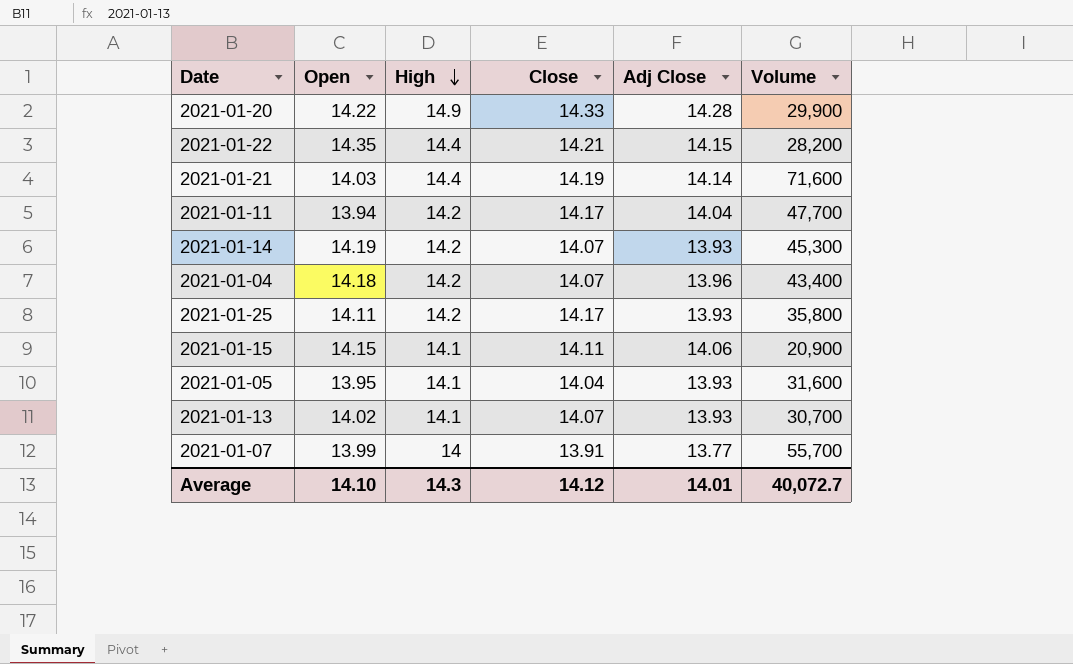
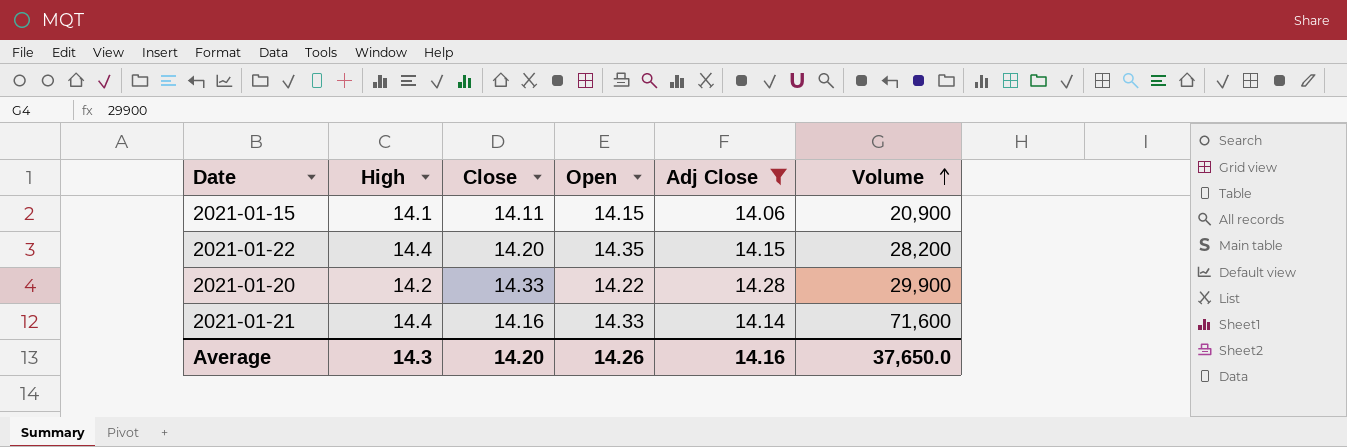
filter: none -> Adj Close >= 14.06
row order: High descending -> Volume ascending
column Open | position: 2 -> 4
2021-01-22 | Close: 14.21 -> 14.20
2021-01-20 | High: 14.9 -> 14.2
2021-01-21 | Close: 14.19 -> 14.16
2021-01-21 | Open: 14.03 -> 14.33
Average | Close: 14.12 -> 14.20
Average | Open: 14.10 -> 14.26
Average | Adj Close: 14.01 -> 14.16
Average | Volume: 40,072.7 -> 37,650.0

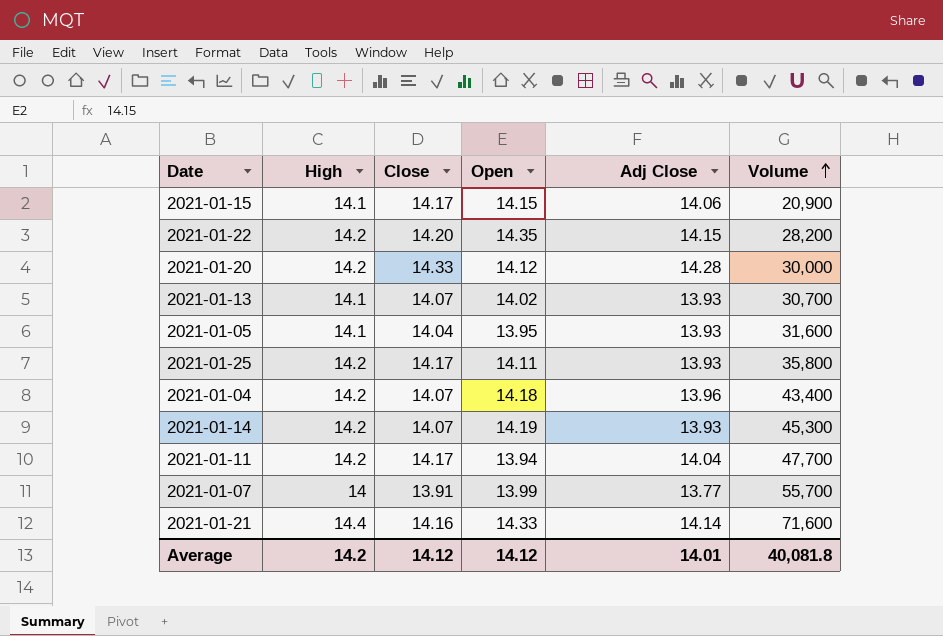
filter: Adj Close >= 14.06 -> none
2021-01-15 | Close: 14.11 -> 14.17
2021-01-22 | High: 14.4 -> 14.2
2021-01-20 | Open: 14.22 -> 14.12
2021-01-20 | Volume: 29,900 -> 30,000
Average | High: 14.3 -> 14.2
Average | Close: 14.20 -> 14.12
Average | Open: 14.26 -> 14.12
Average | Adj Close: 14.16 -> 14.01
Average | Volume: 37,650.0 -> 40,081.8

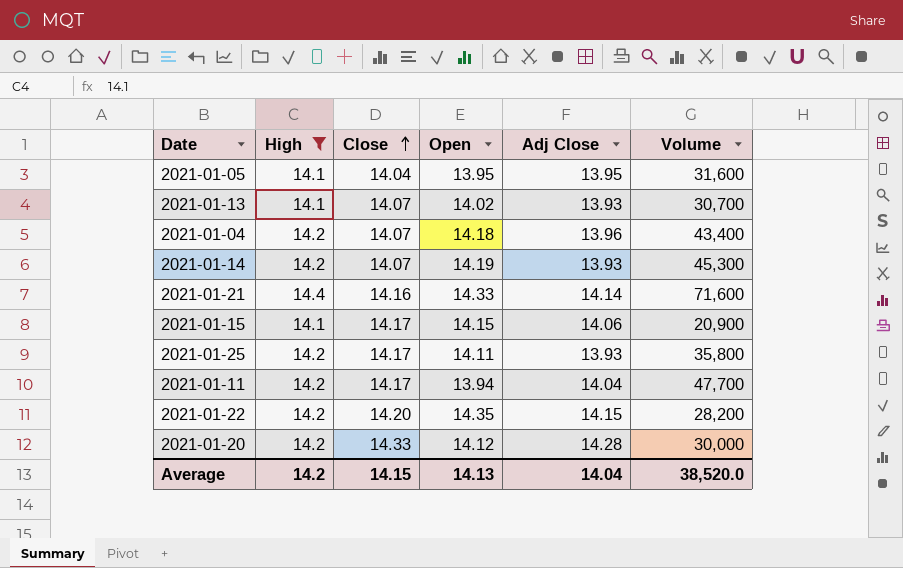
filter: none -> High != 14
row order: Volume ascending -> Close ascending
2021-01-05 | Adj Close: 13.93 -> 13.95
Average | Close: 14.12 -> 14.15
Average | Open: 14.12 -> 14.13
Average | Adj Close: 14.01 -> 14.04
Average | Volume: 40,081.8 -> 38,520.0

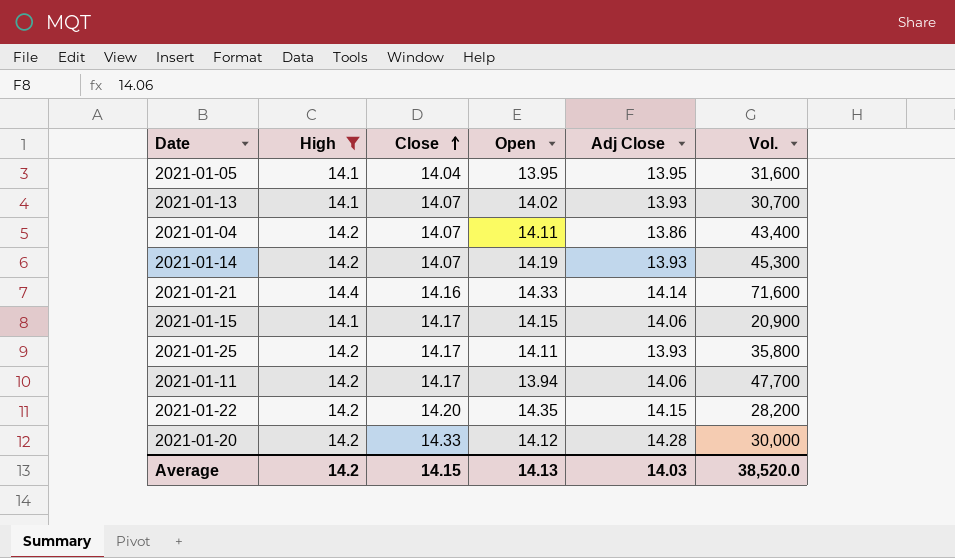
column name: Volume -> Vol.
2021-01-04 | Open: 14.18 -> 14.11
2021-01-04 | Adj Close: 13.96 -> 13.86
2021-01-11 | Adj Close: 14.04 -> 14.06
Average | Adj Close: 14.04 -> 14.03

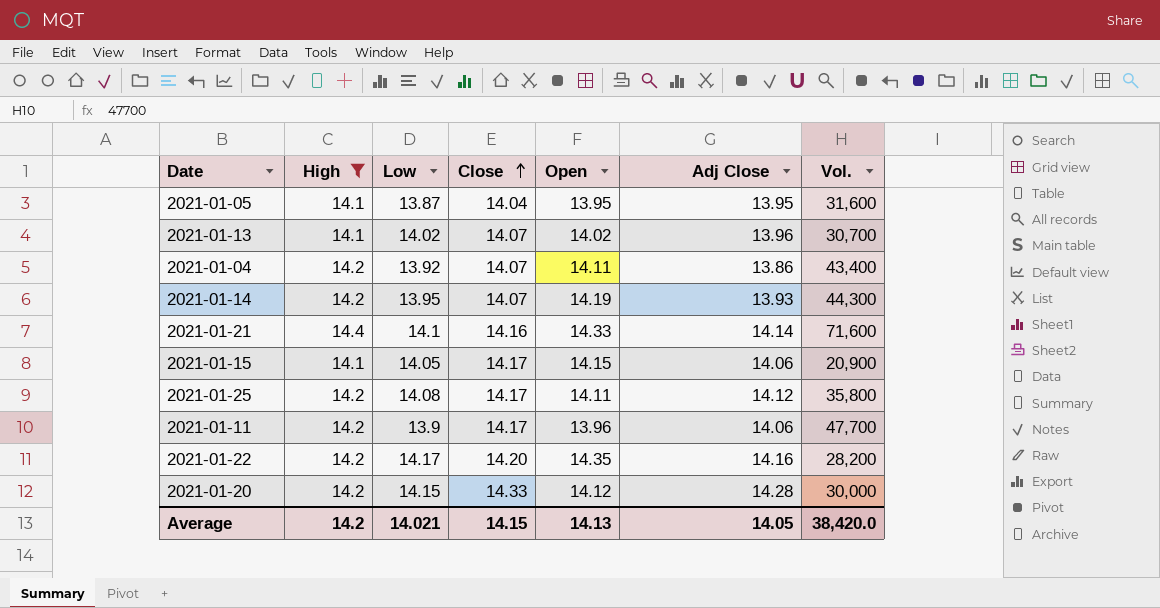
column Low | position: none -> 3
2021-01-13 | Adj Close: 13.93 -> 13.96
2021-01-14 | Vol.: 45,300 -> 44,300
2021-01-25 | Adj Close: 13.93 -> 14.12
2021-01-11 | Open: 13.94 -> 13.96
2021-01-22 | Adj Close: 14.15 -> 14.16
Average | Adj Close: 14.03 -> 14.05
Average | Vol.: 38,520.0 -> 38,420.0

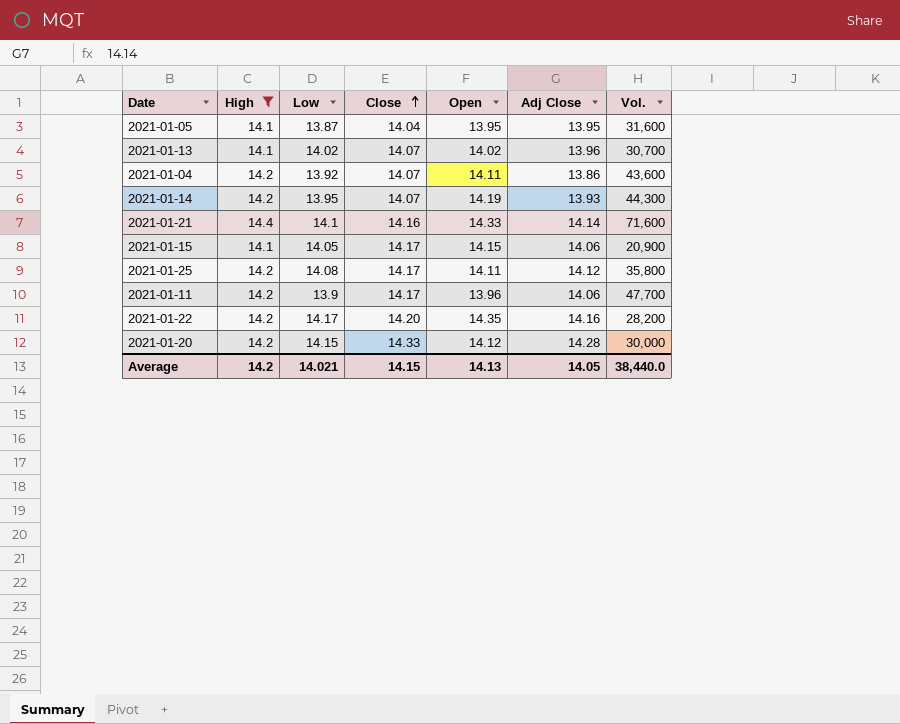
2021-01-04 | Vol.: 43,400 -> 43,600
Average | Vol.: 38,420.0 -> 38,440.0

